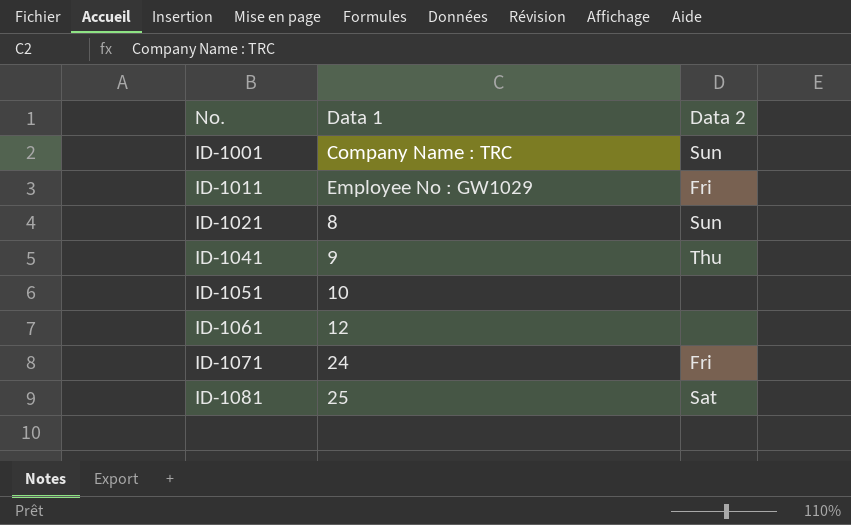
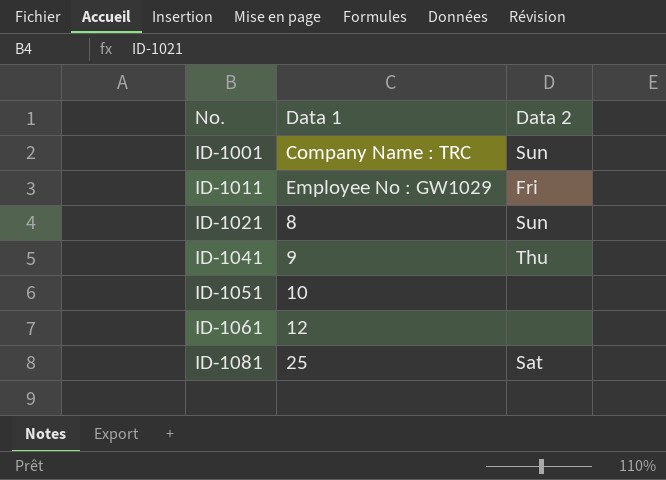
row ID-1071: 24 | Fri -> none

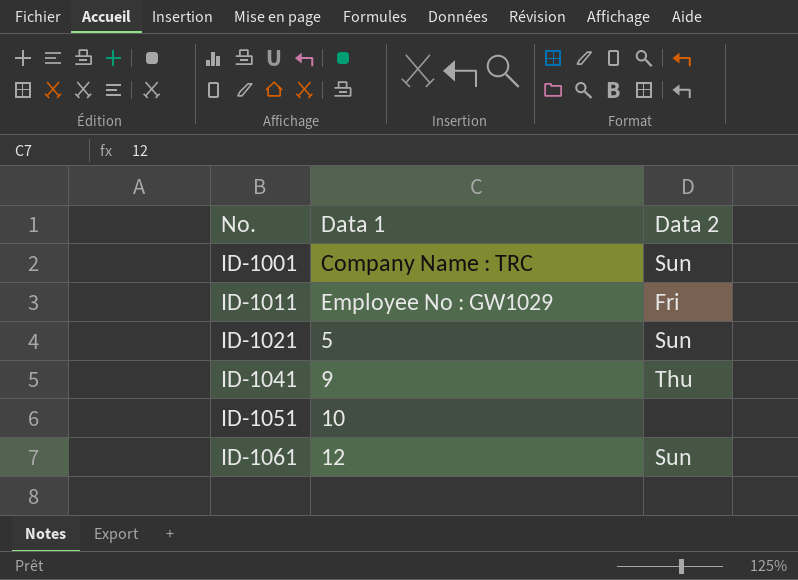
row ID-1081: 25 | Sat -> none
ID-1021 | Data 1: 8 -> 5
ID-1061 | Data 2: none -> Sun

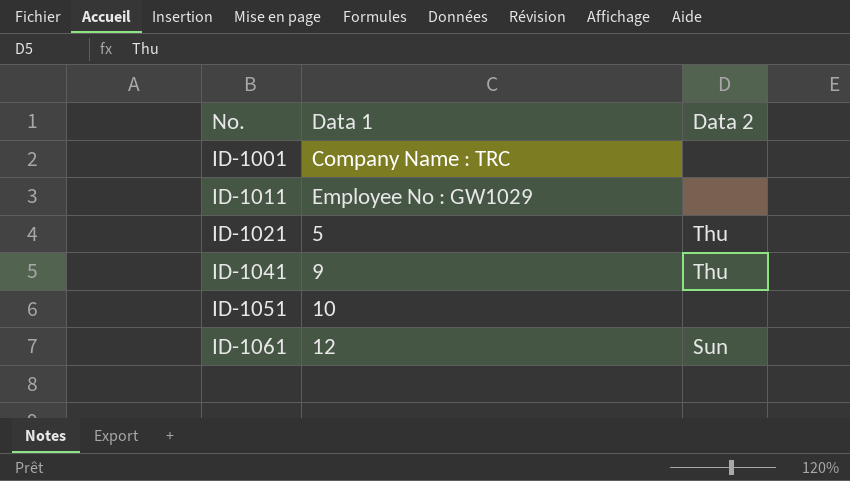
ID-1001 | Data 2: Sun -> none
ID-1011 | Data 2: Fri -> none
ID-1021 | Data 2: Sun -> Thu

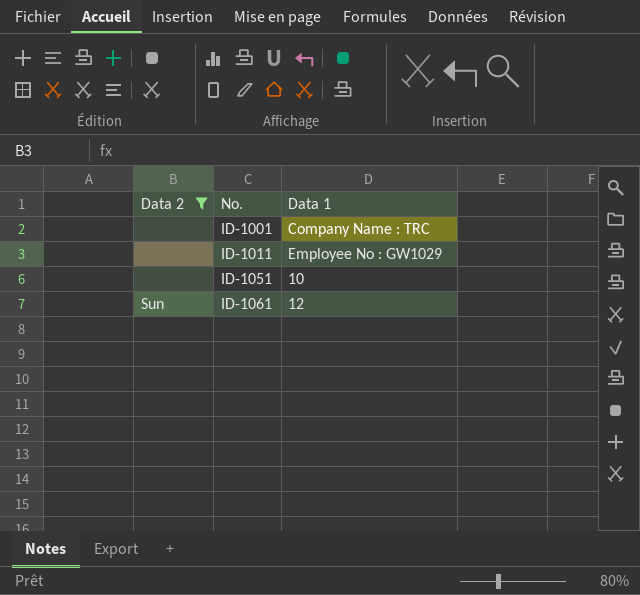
filter: none -> Data 2 != Thu
column Data 2 | position: 3 -> 1

